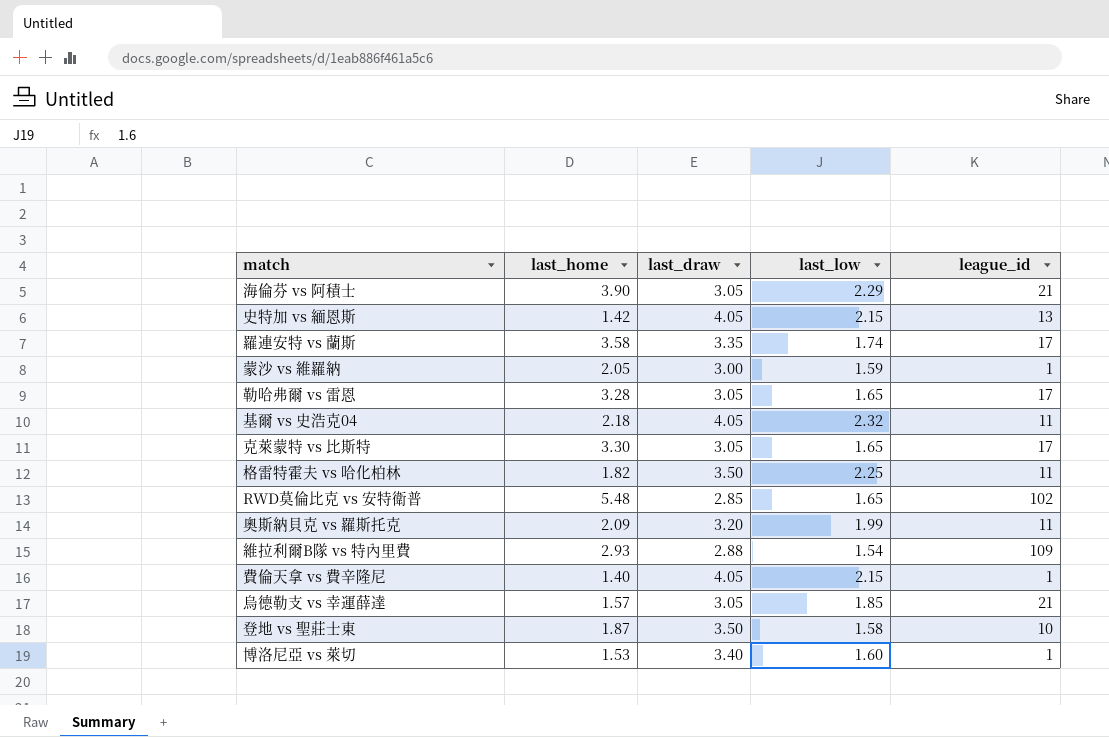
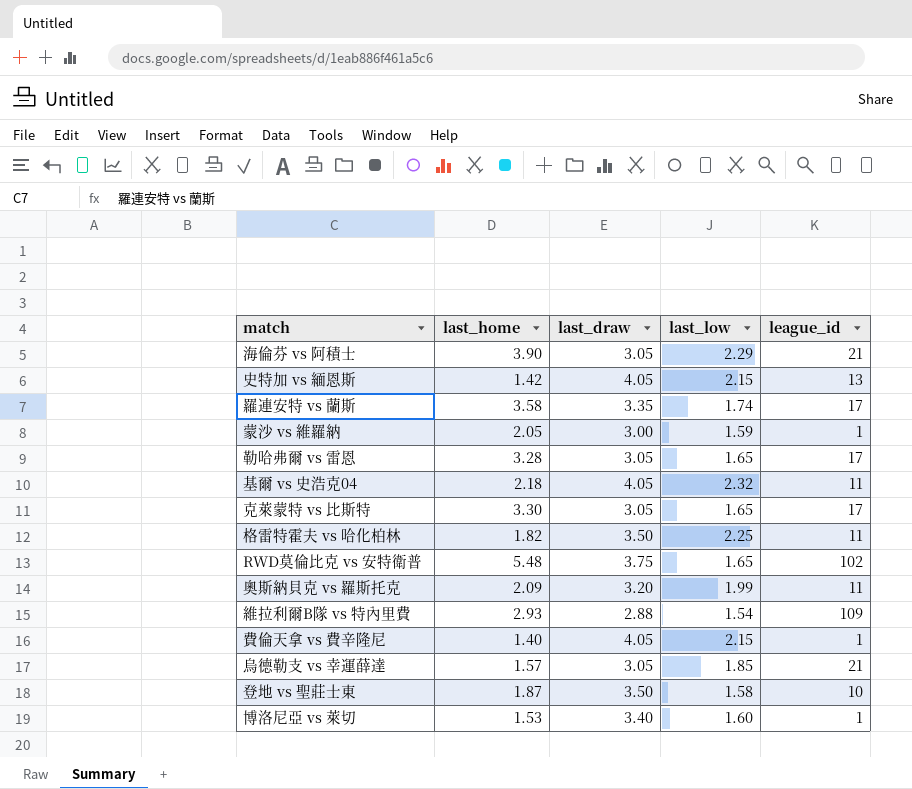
RWD莫倫比克 vs 安特衛普 | last_draw: 2.85 -> 3.75

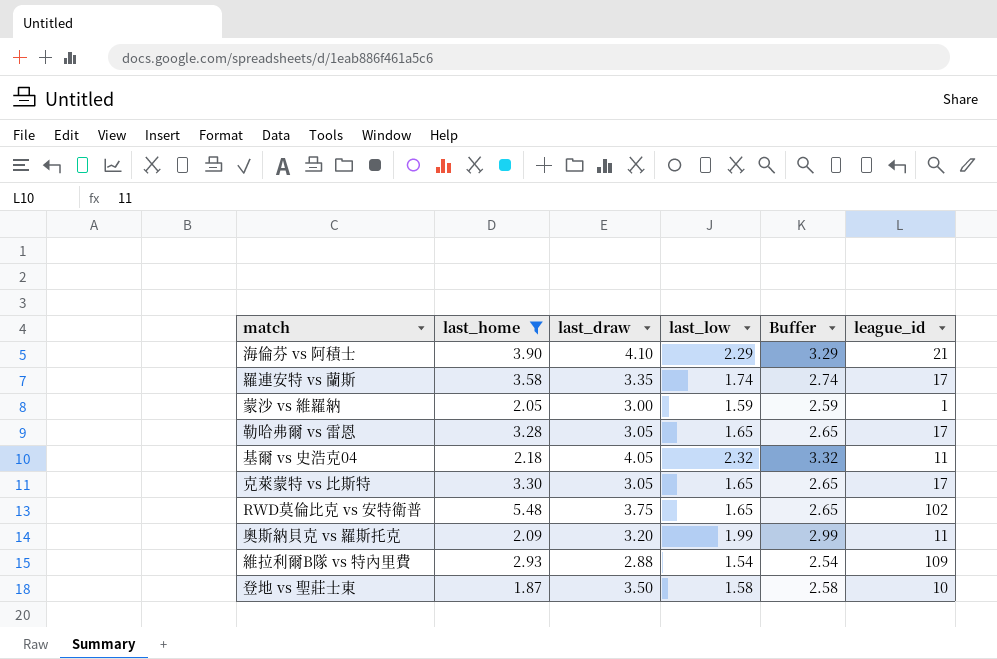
filter: none -> last_home >= 1.87
column Buffer | formula: none -> [last_low] + 1
海倫芬 vs 阿積士 | last_draw: 3.05 -> 4.10

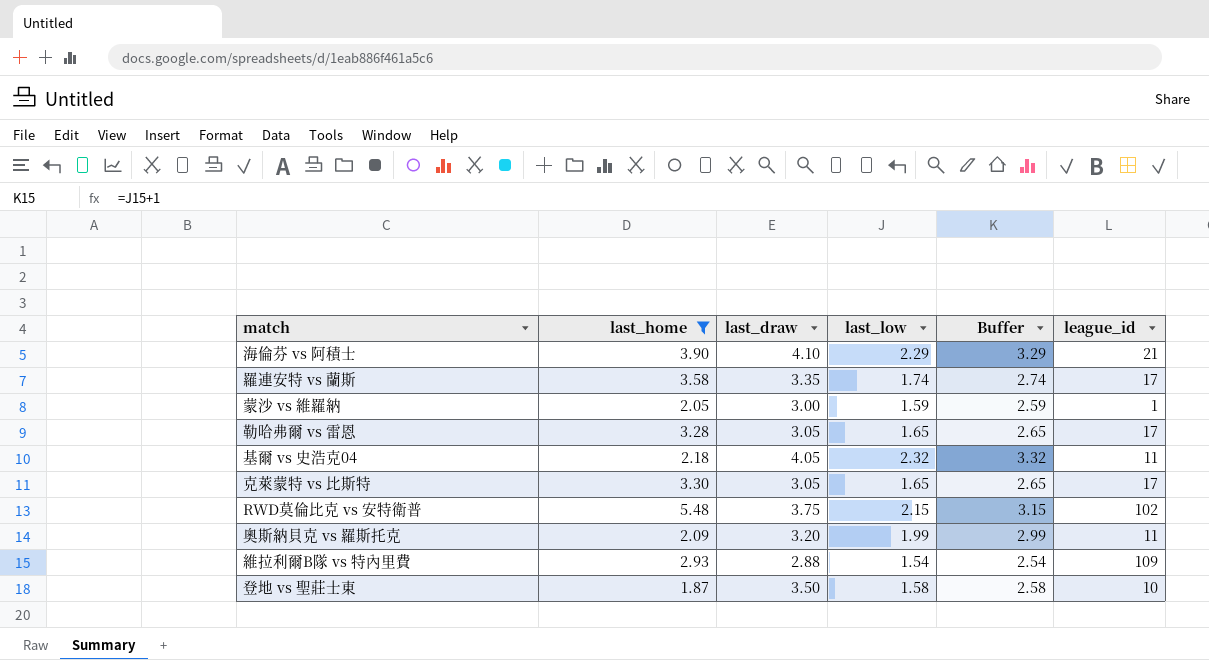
RWD莫倫比克 vs 安特衛普 | last_low: 1.65 -> 2.15
RWD莫倫比克 vs 安特衛普 | Buffer: 2.65 -> 3.15

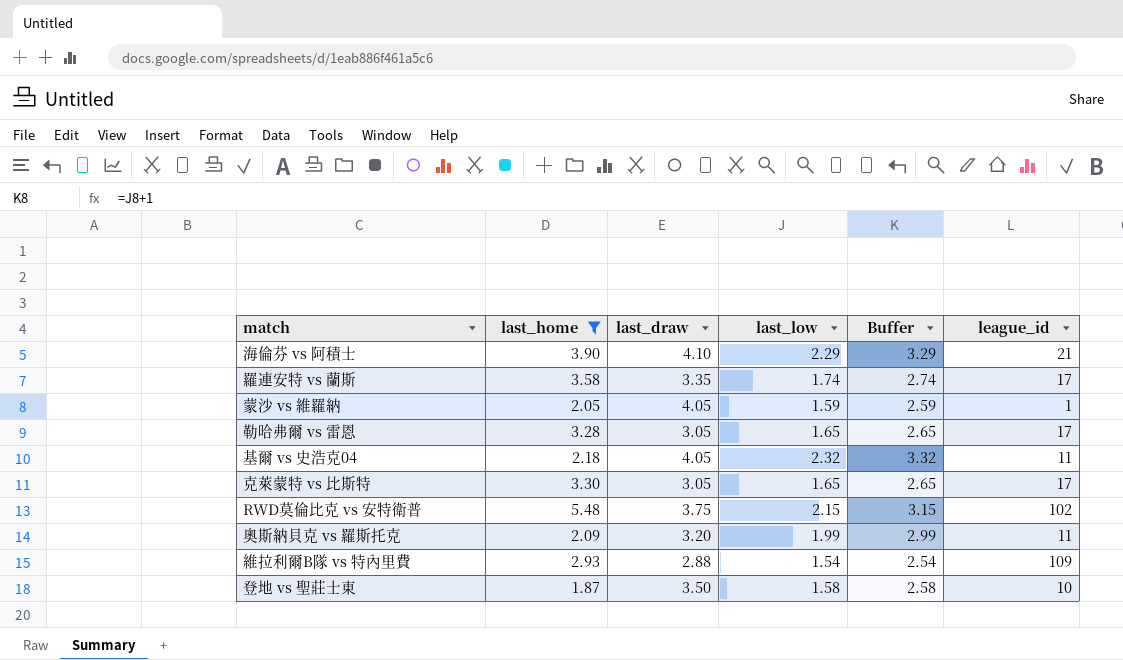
蒙沙 vs 維羅納 | last_draw: 3.00 -> 4.05

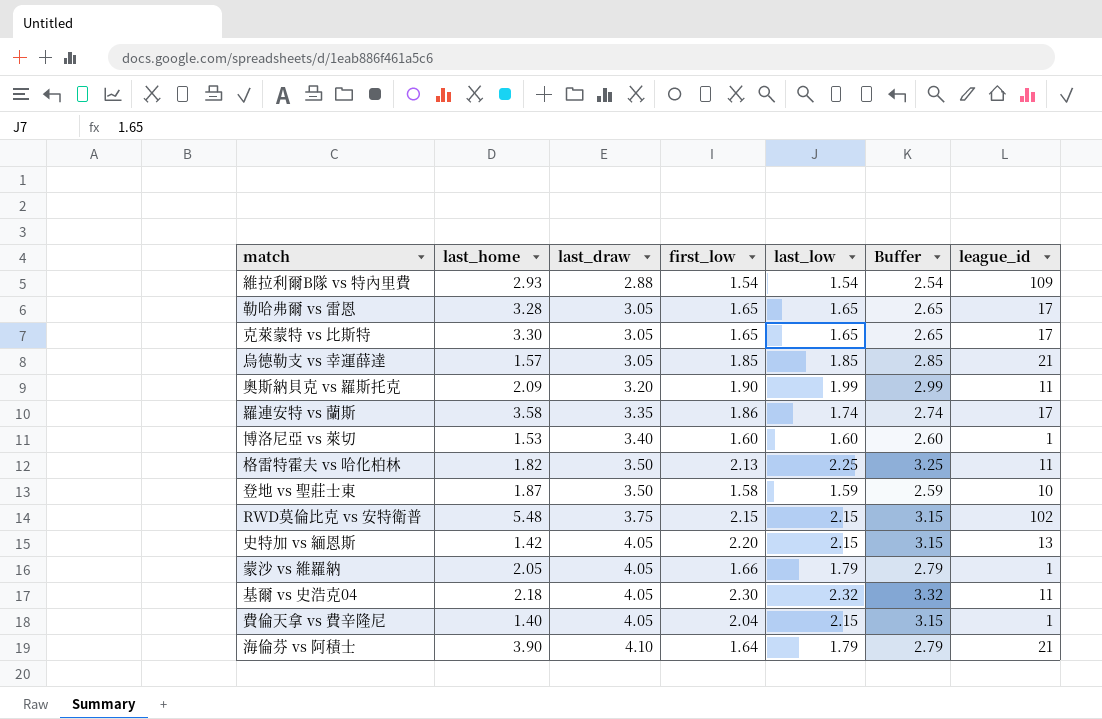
filter: last_home >= 1.87 -> none
row order: none -> last_draw ascending
column first_low | position: none -> 4
登地 vs 聖莊士東 | last_low: 1.58 -> 1.59
登地 vs 聖莊士東 | Buffer: 2.58 -> 2.59
蒙沙 vs 維羅納 | last_low: 1.59 -> 1.79
蒙沙 vs 維羅納 | Buffer: 2.59 -> 2.79
海倫芬 vs 阿積士 | last_low: 2.29 -> 1.79
海倫芬 vs 阿積士 | Buffer: 3.29 -> 2.79

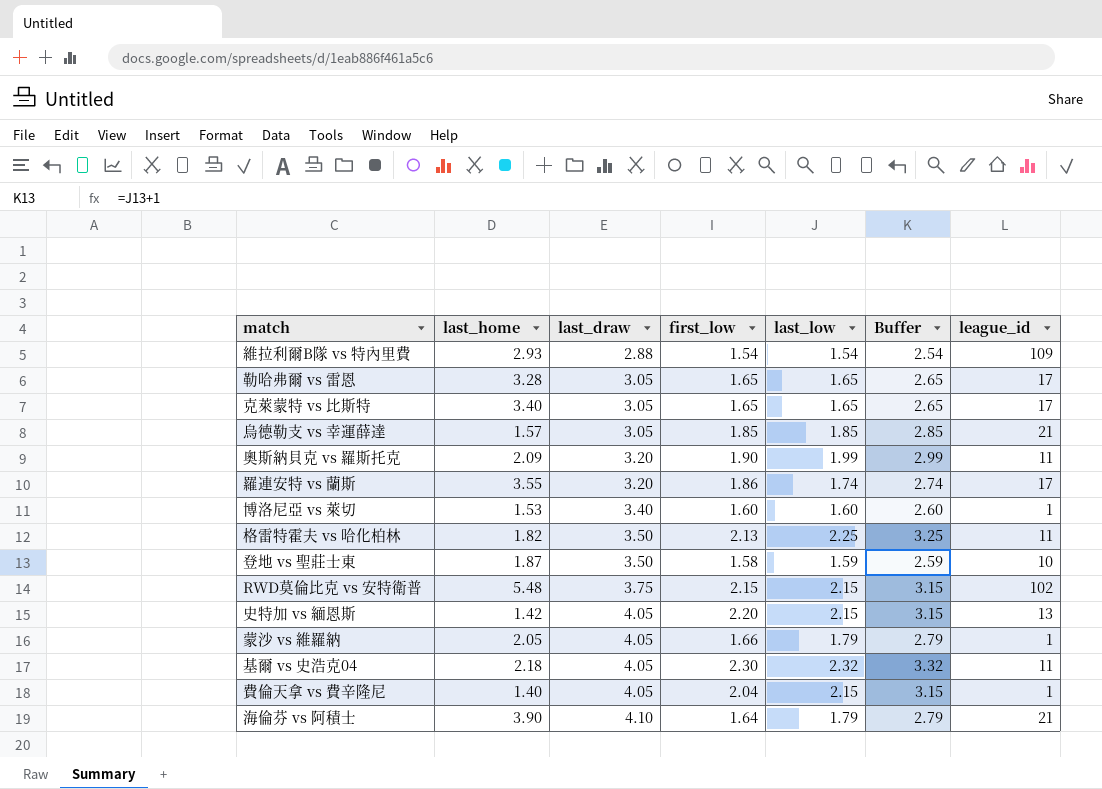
克萊蒙特 vs 比斯特 | last_home: 3.30 -> 3.40
羅連安特 vs 蘭斯 | last_home: 3.58 -> 3.55
羅連安特 vs 蘭斯 | last_draw: 3.35 -> 3.20

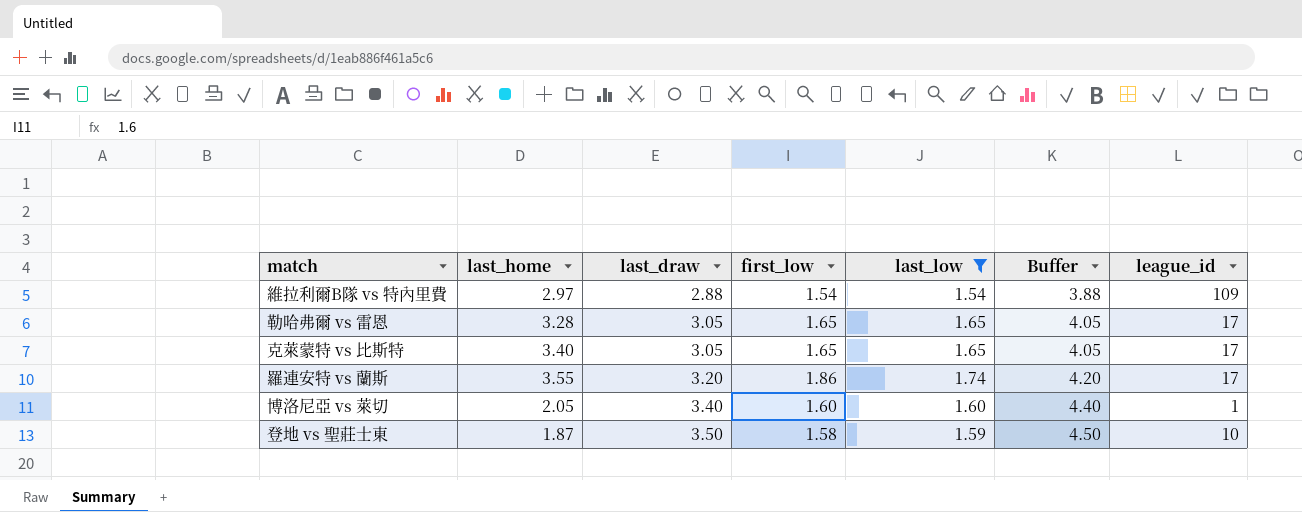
filter: none -> last_low <= 1.74
column Buffer | formula: [last_low] + 1 -> [last_draw] + 1
維拉利爾B隊 vs 特內里費 | last_home: 2.93 -> 2.97
博洛尼亞 vs 萊切 | last_home: 1.53 -> 2.05

